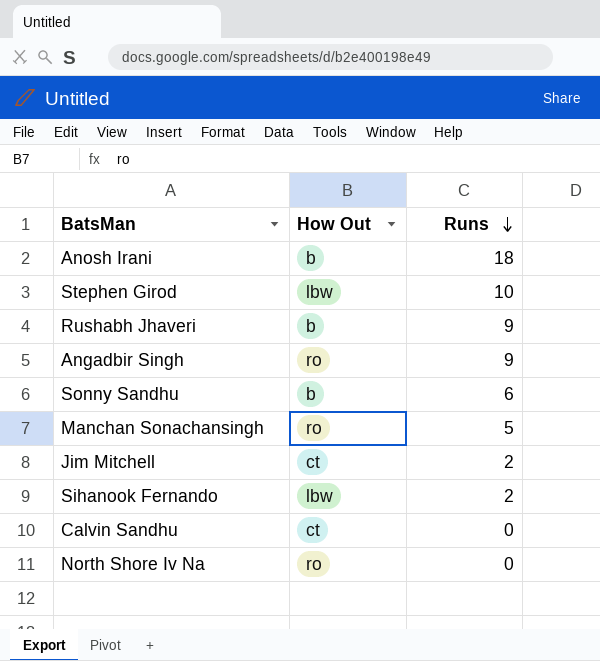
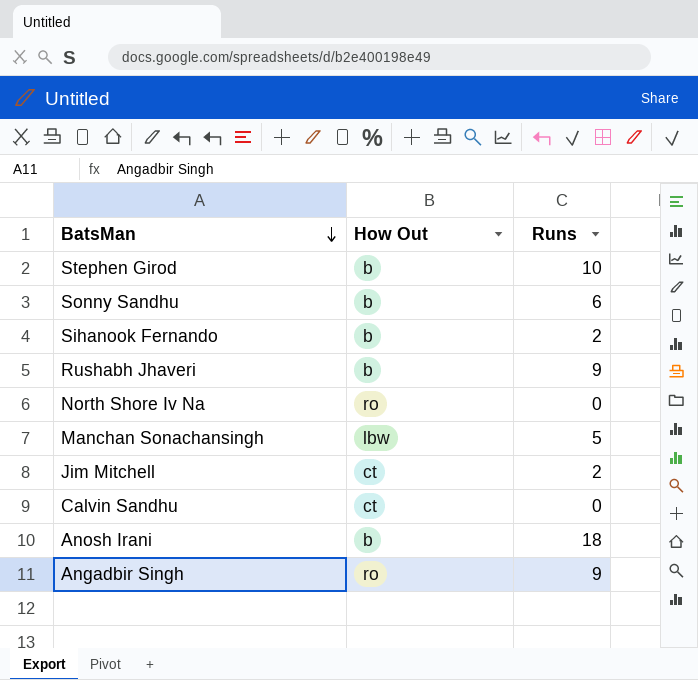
row order: Runs descending -> BatsMan descending
Stephen Girod | How Out: lbw -> b
Sihanook Fernando | How Out: lbw -> b
Manchan Sonachansingh | How Out: ro -> lbw

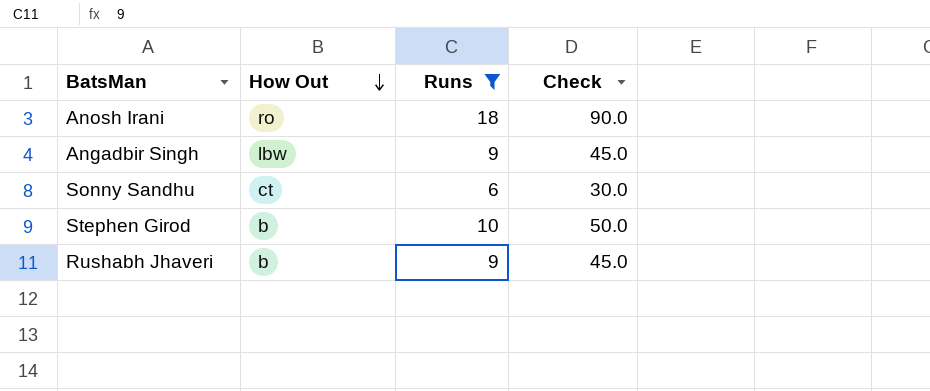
filter: none -> Runs >= 6
row order: BatsMan descending -> How Out descending
column Check | formula: none -> [Runs] * 5
Anosh Irani | How Out: b -> ro
Angadbir Singh | How Out: ro -> lbw
Sonny Sandhu | How Out: b -> ct

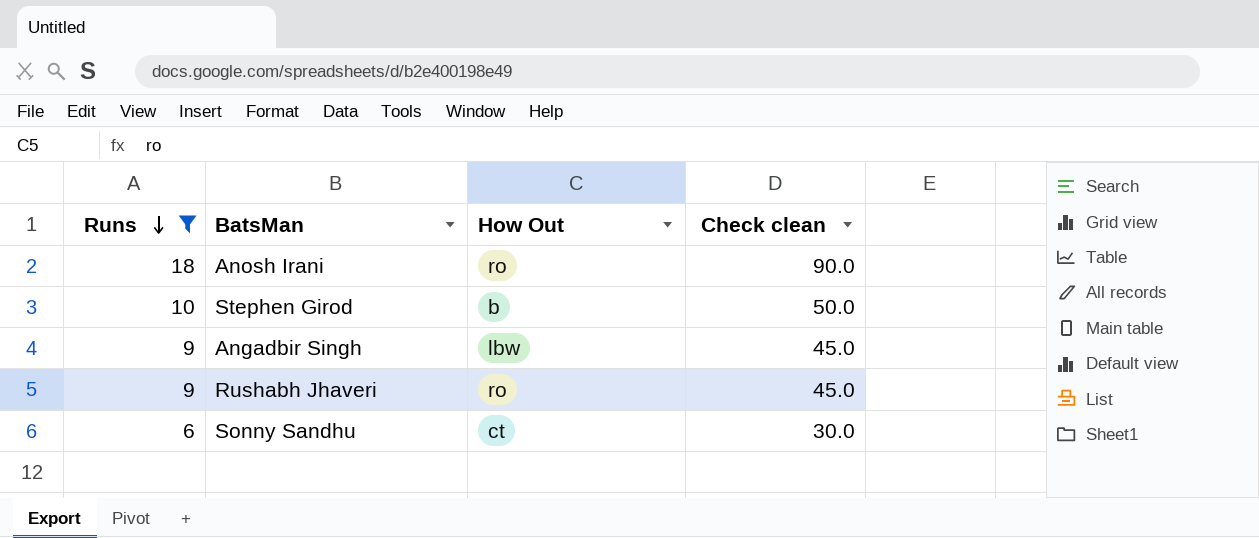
row order: How Out descending -> Runs descending
column Runs | position: 3 -> 1
column name: Check -> Check clean
Rushabh Jhaveri | How Out: b -> ro

